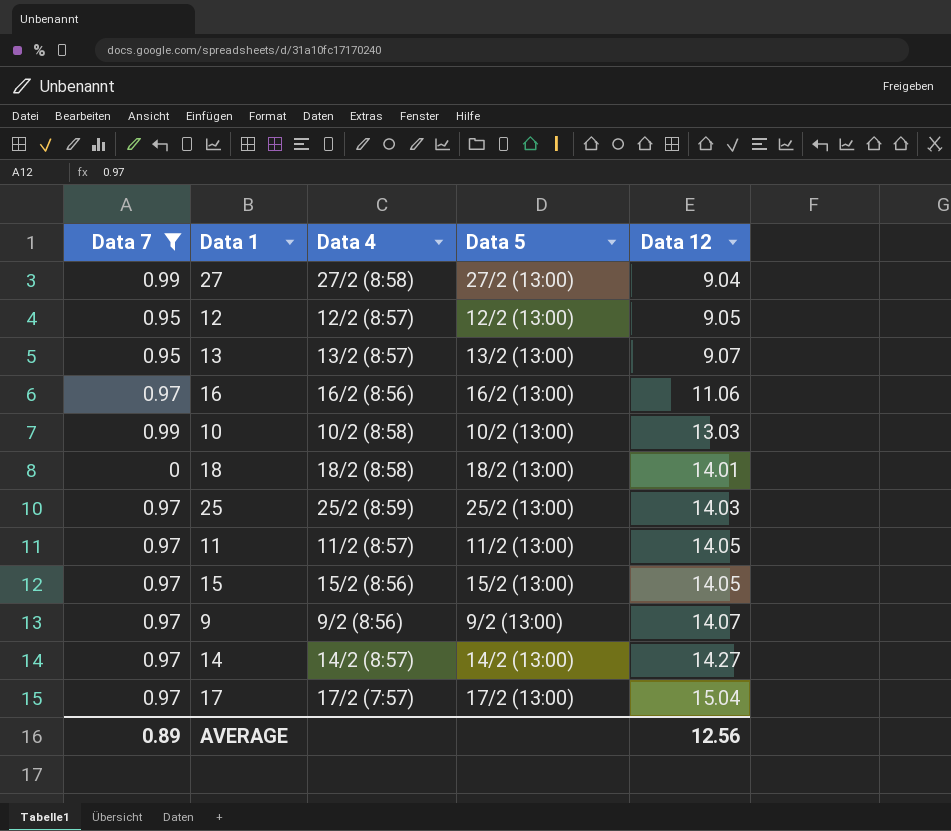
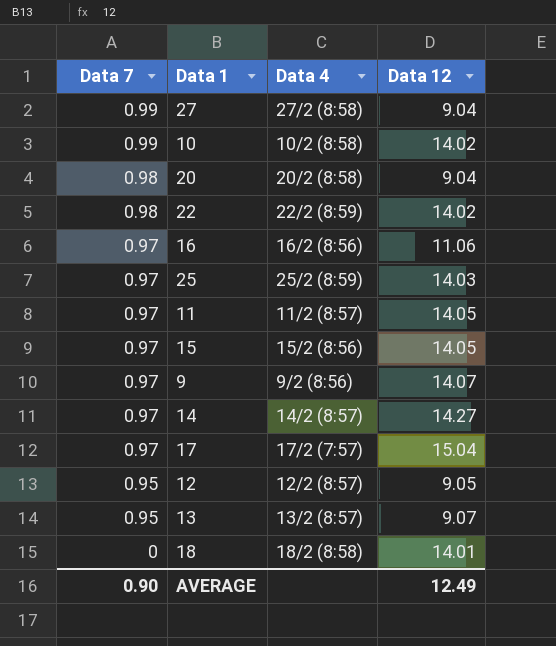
filter: Data 7 != 0.98 -> none
row order: Data 12 ascending -> Data 7 descending
column Data 5 | position: 4 -> none
10 | Data 12: 13.03 -> 14.02
AVERAGE | Data 7: 0.89 -> 0.90
AVERAGE | Data 12: 12.56 -> 12.49

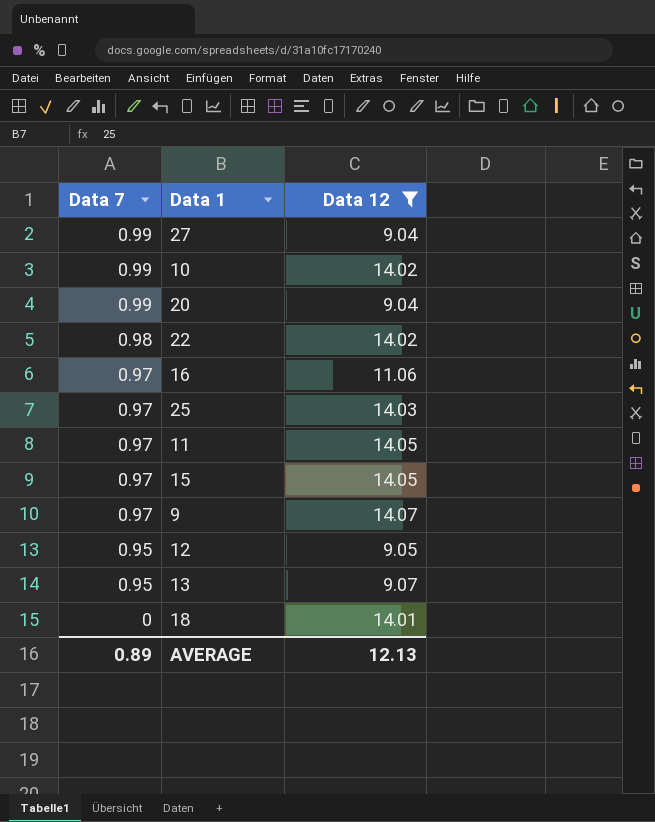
filter: none -> Data 12 <= 14.07
column Data 4 | position: 3 -> none
20 | Data 7: 0.98 -> 0.99
AVERAGE | Data 7: 0.90 -> 0.89
AVERAGE | Data 12: 12.49 -> 12.13

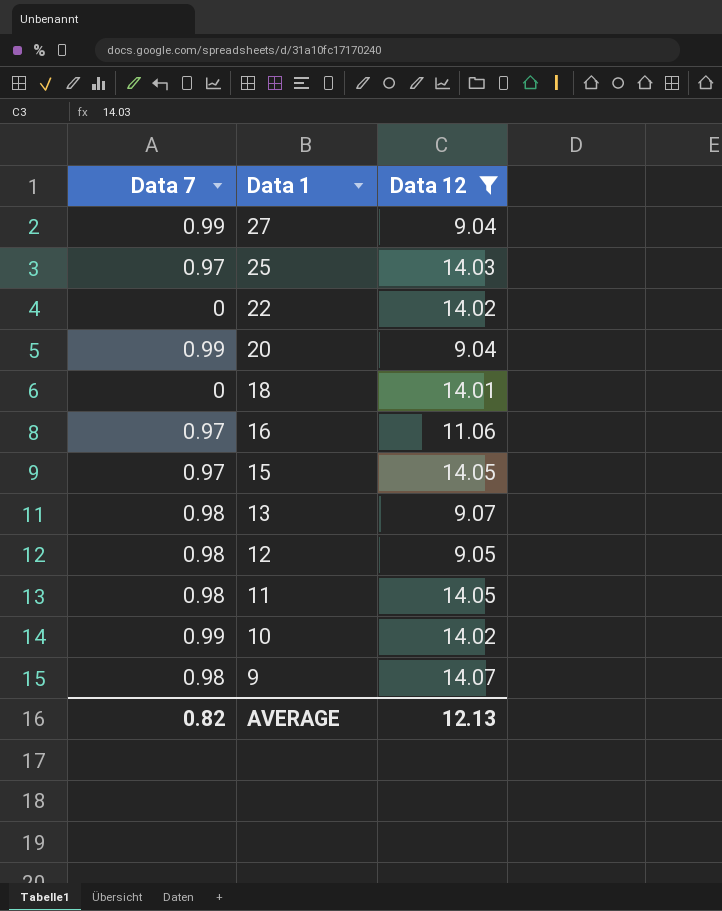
row order: Data 7 descending -> Data 1 descending
22 | Data 7: 0.98 -> 0
13 | Data 7: 0.95 -> 0.98
12 | Data 7: 0.95 -> 0.98
11 | Data 7: 0.97 -> 0.98
9 | Data 7: 0.97 -> 0.98
AVERAGE | Data 7: 0.89 -> 0.82

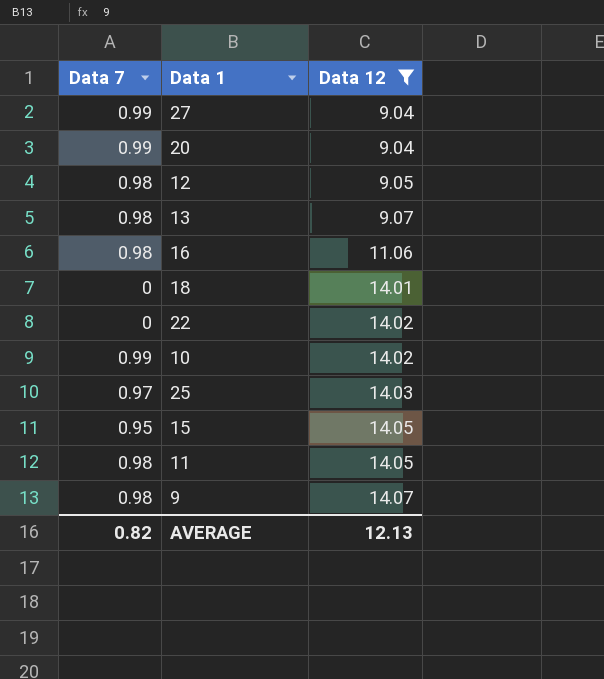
row order: Data 1 descending -> Data 12 ascending
16 | Data 7: 0.97 -> 0.98
15 | Data 7: 0.97 -> 0.95

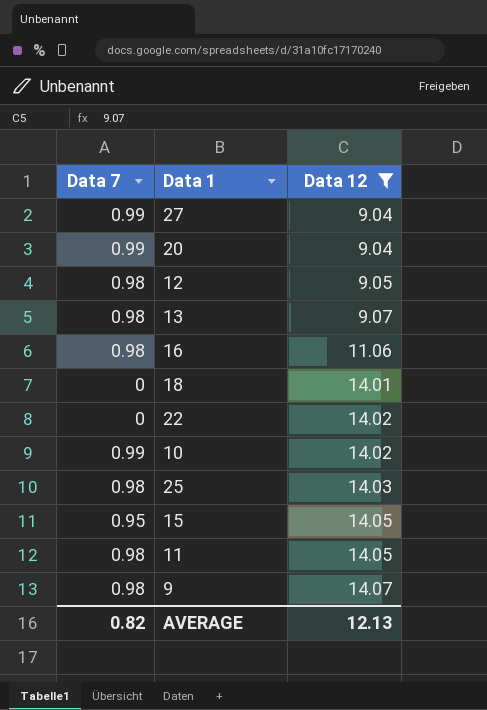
25 | Data 7: 0.97 -> 0.98

